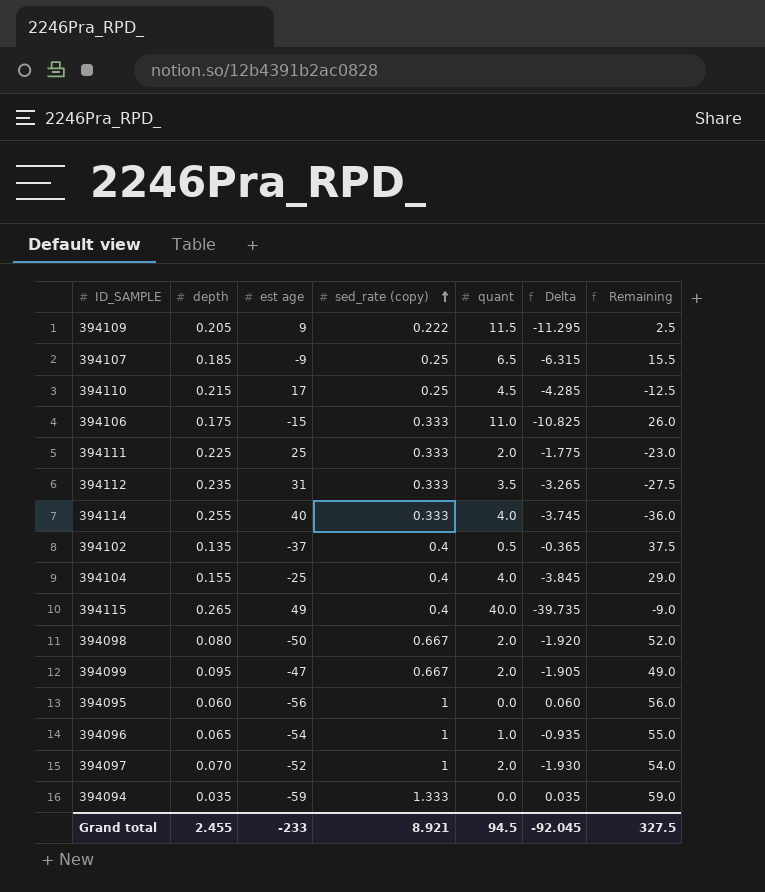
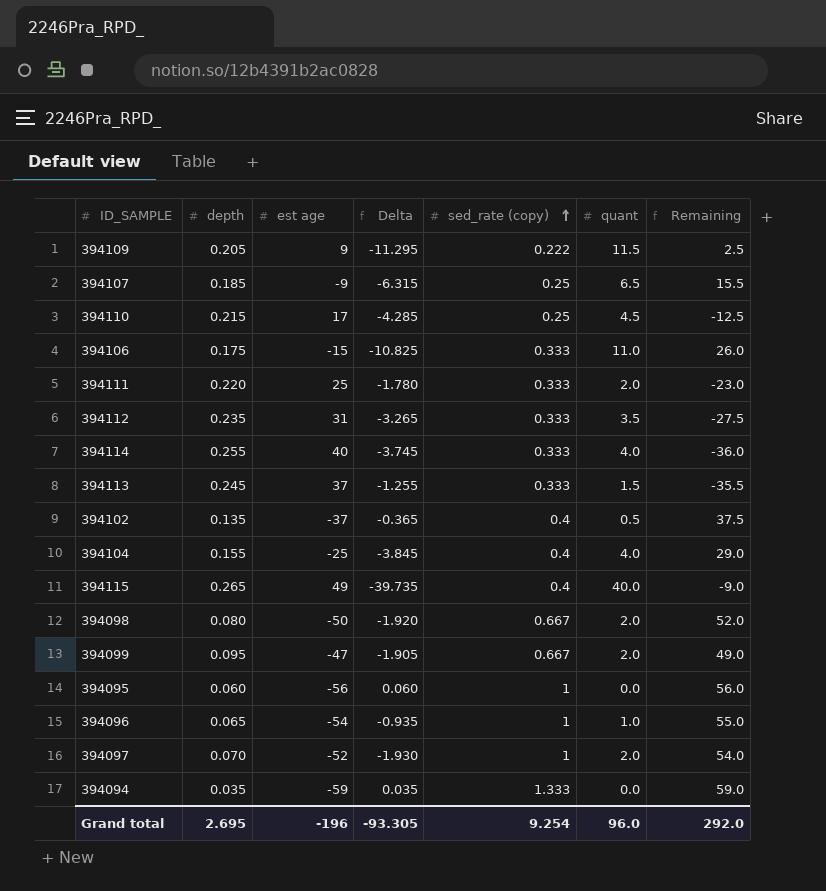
column Delta | position: 6 -> 4
394111 | depth: 0.225 -> 0.220
394111 | Delta: -1.775 -> -1.780
row 394113: none -> 0.245 | 37 | -1.255 | 0.333 | 1.5 | -35.5
Grand total | depth: 2.455 -> 2.695
Grand total | est age: -233 -> -196
Grand total | Delta: -92.045 -> -93.305
Grand total | sed_rate (copy): 8.921 -> 9.254
Grand total | quant: 94.5 -> 96.0
Grand total | Remaining: 327.5 -> 292.0

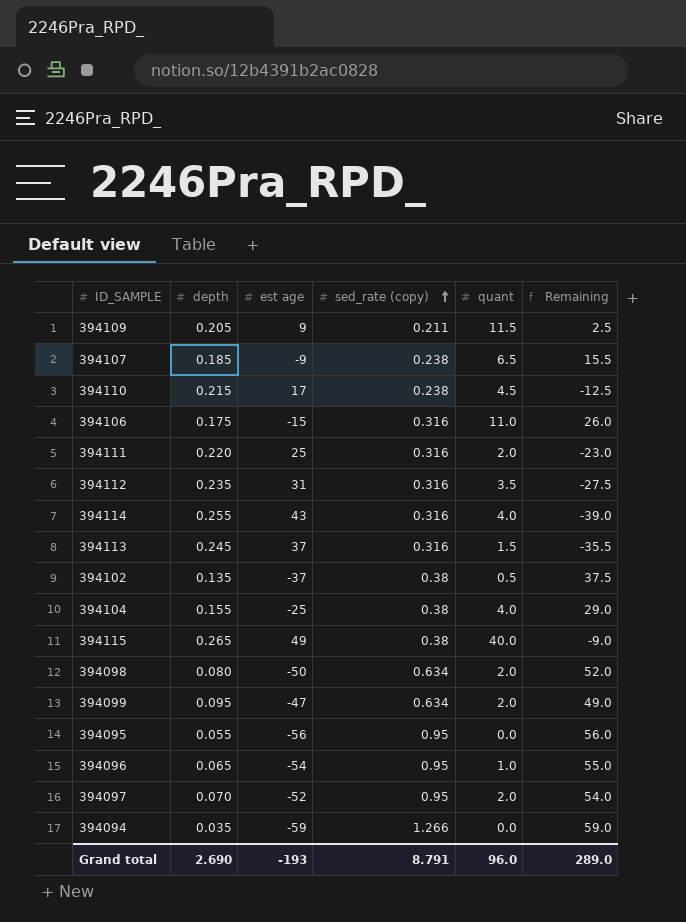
column Delta | formula: [depth] - [quant] -> none
394109 | sed_rate (copy): 0.222 -> 0.211
394107 | sed_rate (copy): 0.25 -> 0.238
394110 | sed_rate (copy): 0.25 -> 0.238
394106 | sed_rate (copy): 0.333 -> 0.316
394111 | sed_rate (copy): 0.333 -> 0.316
394112 | sed_rate (copy): 0.333 -> 0.316
394114 | est age: 40 -> 43
394114 | sed_rate (copy): 0.333 -> 0.316
394114 | Remaining: -36.0 -> -39.0
394113 | sed_rate (copy): 0.333 -> 0.316
394102 | sed_rate (copy): 0.4 -> 0.38
394104 | sed_rate (copy): 0.4 -> 0.38
394115 | sed_rate (copy): 0.4 -> 0.38
394098 | sed_rate (copy): 0.667 -> 0.634
394099 | sed_rate (copy): 0.667 -> 0.634
394095 | depth: 0.060 -> 0.055
394095 | sed_rate (copy): 1 -> 0.95
394096 | sed_rate (copy): 1 -> 0.95
394097 | sed_rate (copy): 1 -> 0.95
394094 | sed_rate (copy): 1.333 -> 1.266
Grand total | depth: 2.695 -> 2.690
Grand total | est age: -196 -> -193
Grand total | sed_rate (copy): 9.254 -> 8.791
Grand total | Remaining: 292.0 -> 289.0

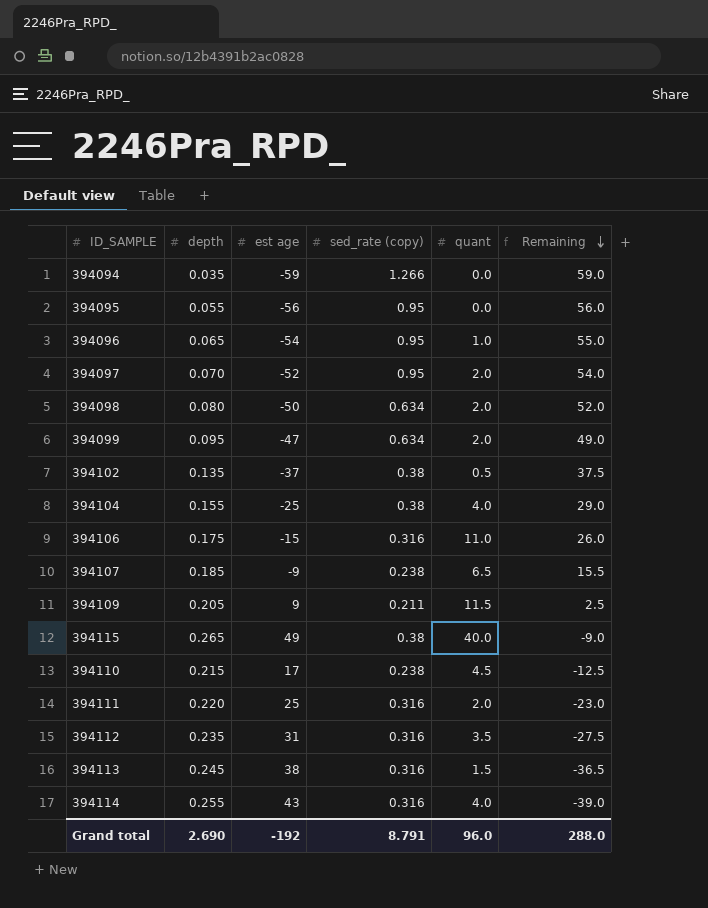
row order: sed_rate (copy) ascending -> Remaining descending
394113 | est age: 37 -> 38
394113 | Remaining: -35.5 -> -36.5
Grand total | est age: -193 -> -192
Grand total | Remaining: 289.0 -> 288.0

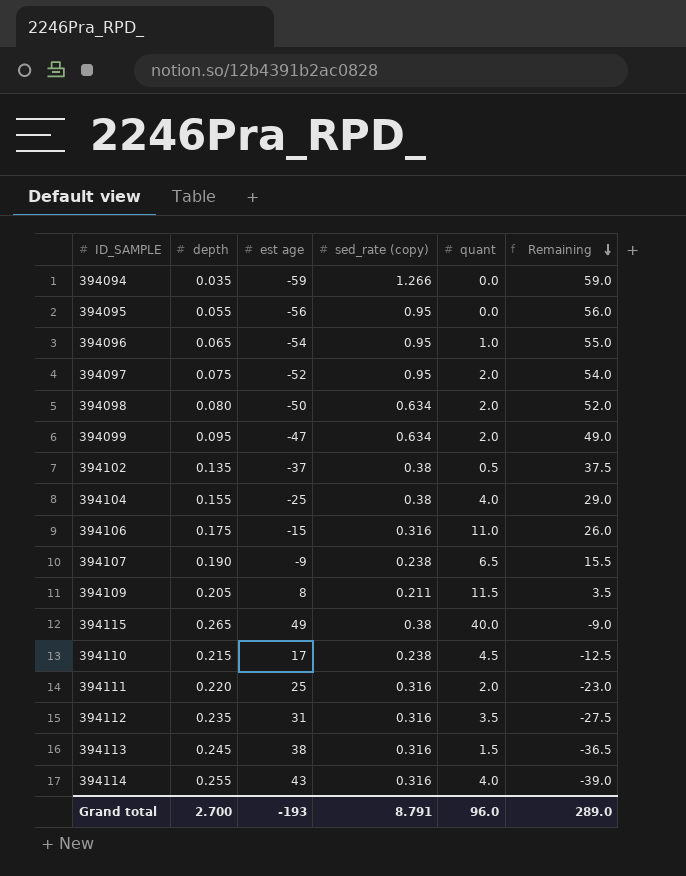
394097 | depth: 0.070 -> 0.075
394107 | depth: 0.185 -> 0.190
394109 | est age: 9 -> 8
394109 | Remaining: 2.5 -> 3.5
Grand total | depth: 2.690 -> 2.700
Grand total | est age: -192 -> -193
Grand total | Remaining: 288.0 -> 289.0

